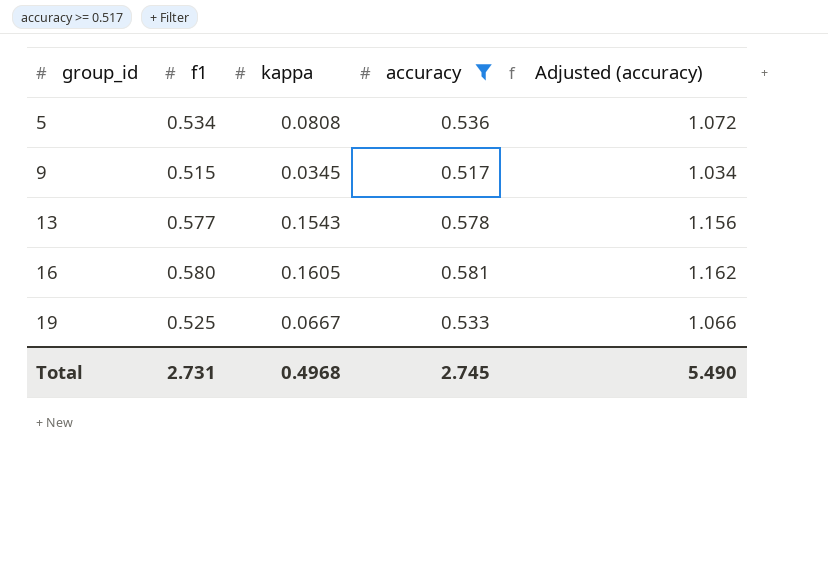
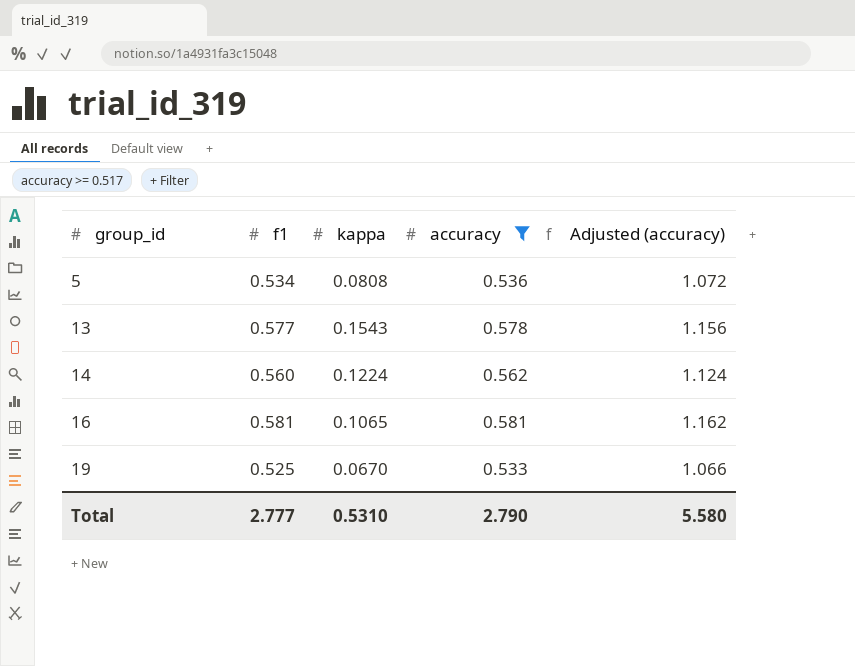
row 9: 0.515 | 0.0345 | 0.517 | 1.034 -> none
row 14: none -> 0.560 | 0.1224 | 0.562 | 1.124
16 | f1: 0.580 -> 0.581
16 | kappa: 0.1605 -> 0.1065
19 | kappa: 0.0667 -> 0.0670
Total | f1: 2.731 -> 2.777
Total | kappa: 0.4968 -> 0.5310
Total | accuracy: 2.745 -> 2.790
Total | Adjusted (accuracy): 5.490 -> 5.580

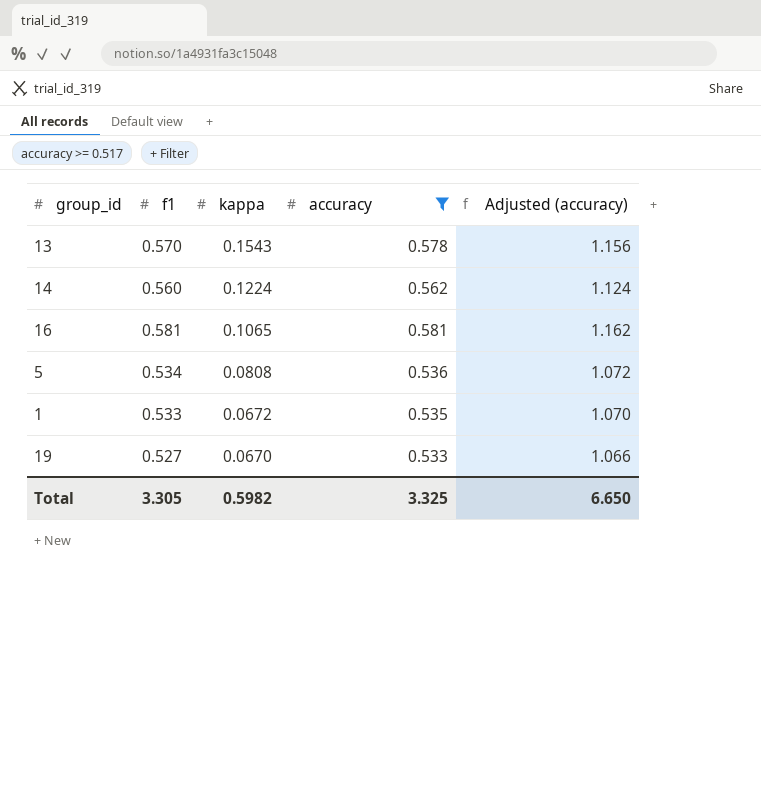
row order: group_id ascending -> kappa descending
13 | f1: 0.577 -> 0.570
row 1: none -> 0.533 | 0.0672 | 0.535 | 1.070
19 | f1: 0.525 -> 0.527
Total | f1: 2.777 -> 3.305
Total | kappa: 0.5310 -> 0.5982
Total | accuracy: 2.790 -> 3.325
Total | Adjusted (accuracy): 5.580 -> 6.650

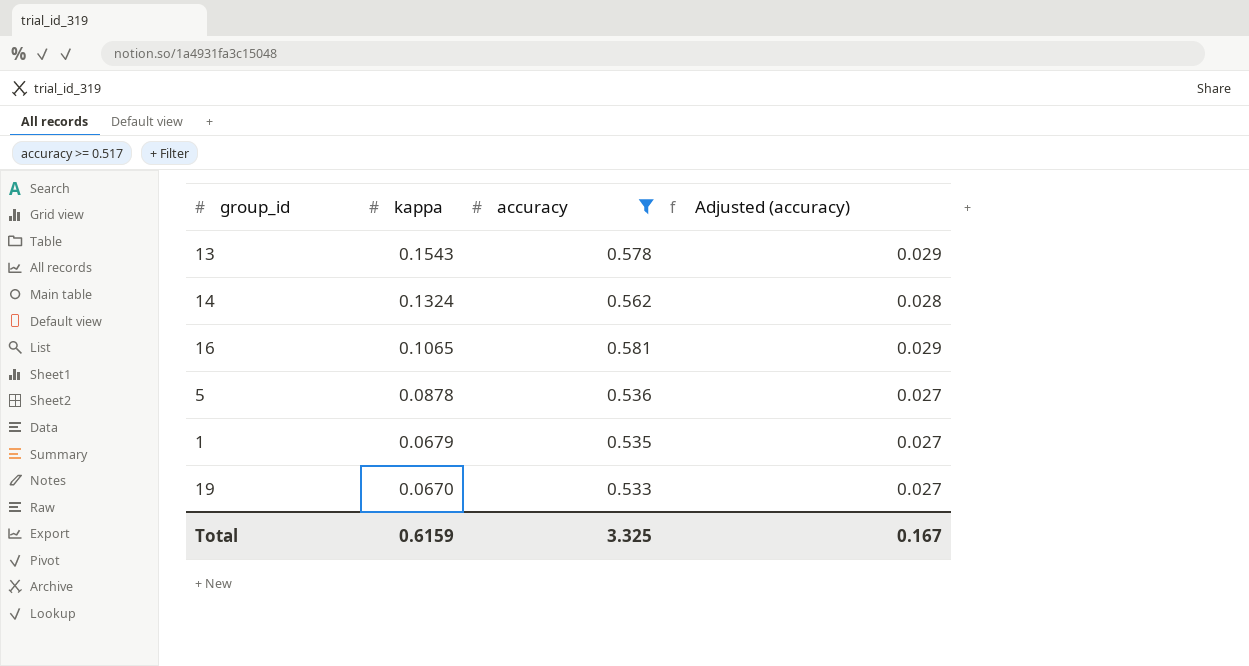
column f1 | position: 2 -> none
column Adjusted (accuracy) | formula: [accuracy] * 2 -> [accuracy] * 0.05
14 | kappa: 0.1224 -> 0.1324
5 | kappa: 0.0808 -> 0.0878
1 | kappa: 0.0672 -> 0.0679
Total | kappa: 0.5982 -> 0.6159
Total | Adjusted (accuracy): 6.650 -> 0.167

